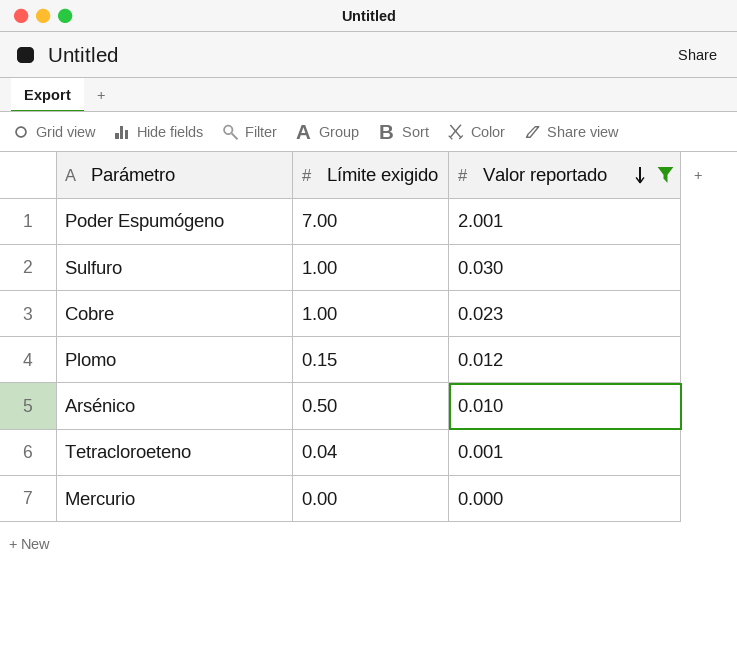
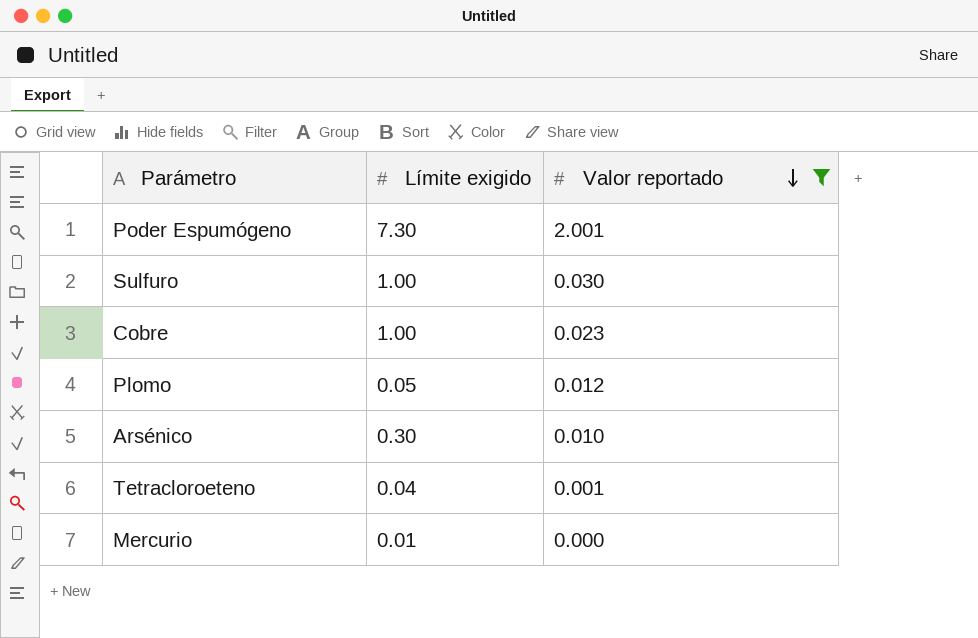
Poder Espumógeno | Límite exigido: 7.00 -> 7.30
Plomo | Límite exigido: 0.15 -> 0.05
Arsénico | Límite exigido: 0.50 -> 0.30
Mercurio | Límite exigido: 0.00 -> 0.01

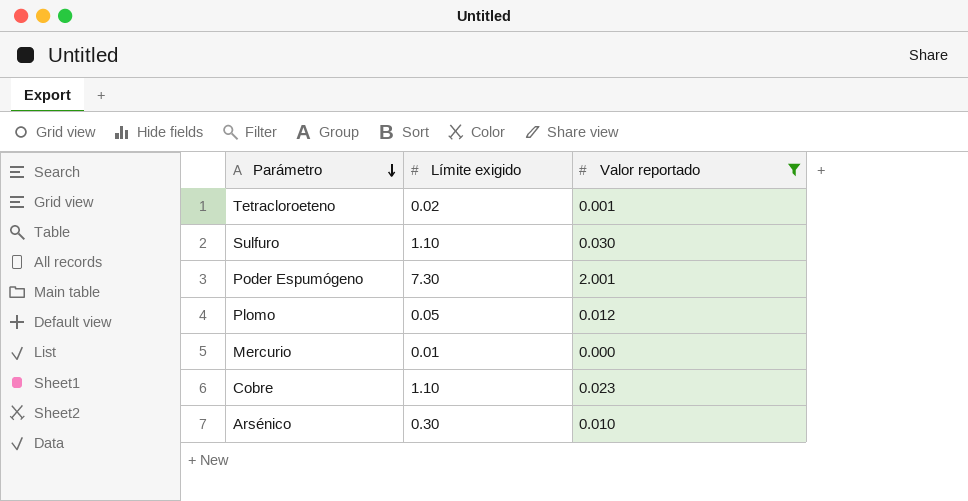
row order: Valor reportado descending -> Parámetro descending
Tetracloroeteno | Límite exigido: 0.04 -> 0.02
Sulfuro | Límite exigido: 1.00 -> 1.10
Cobre | Límite exigido: 1.00 -> 1.10

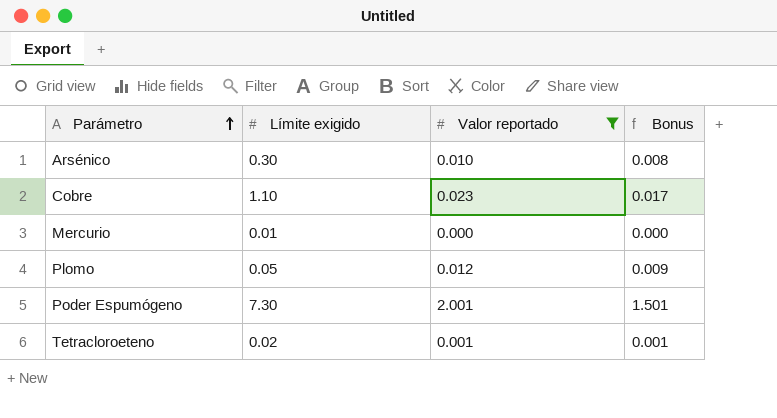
row order: Parámetro descending -> Parámetro ascending
column Bonus | formula: none -> [Valor reportado] * 0.75
row Sulfuro: 1.10 | 0.030 -> none

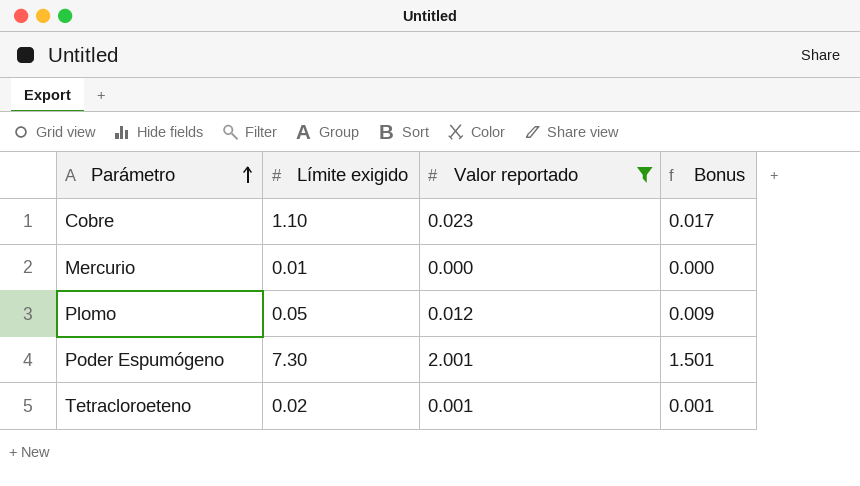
row Arsénico: 0.30 | 0.010 | 0.008 -> none

